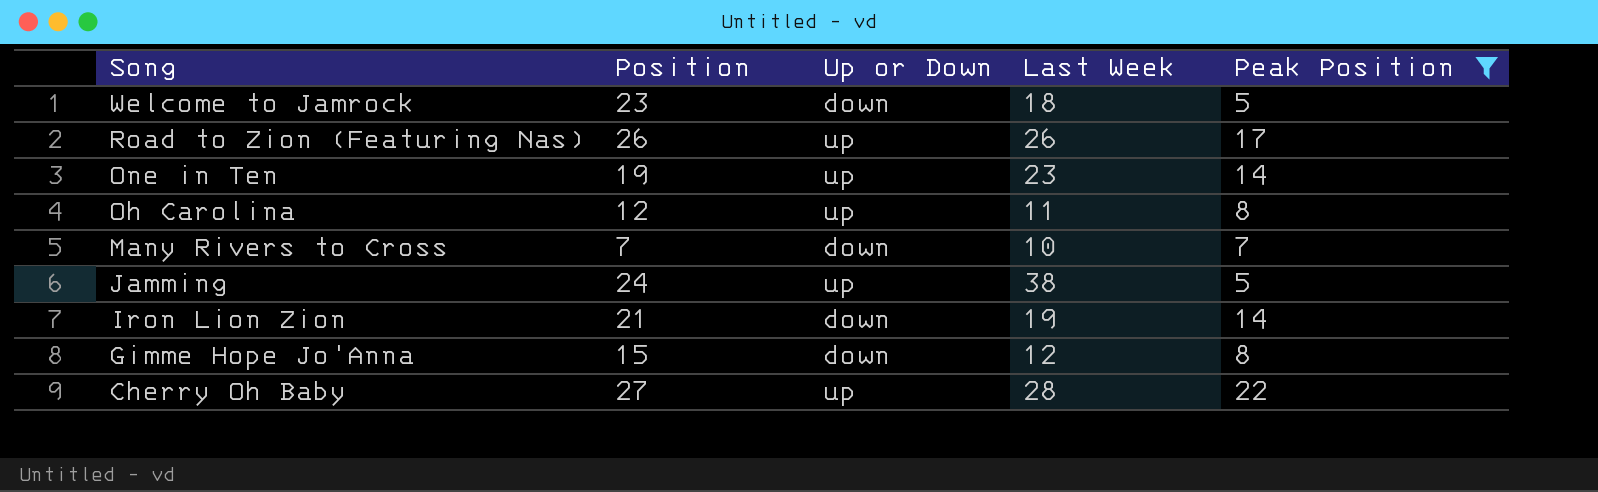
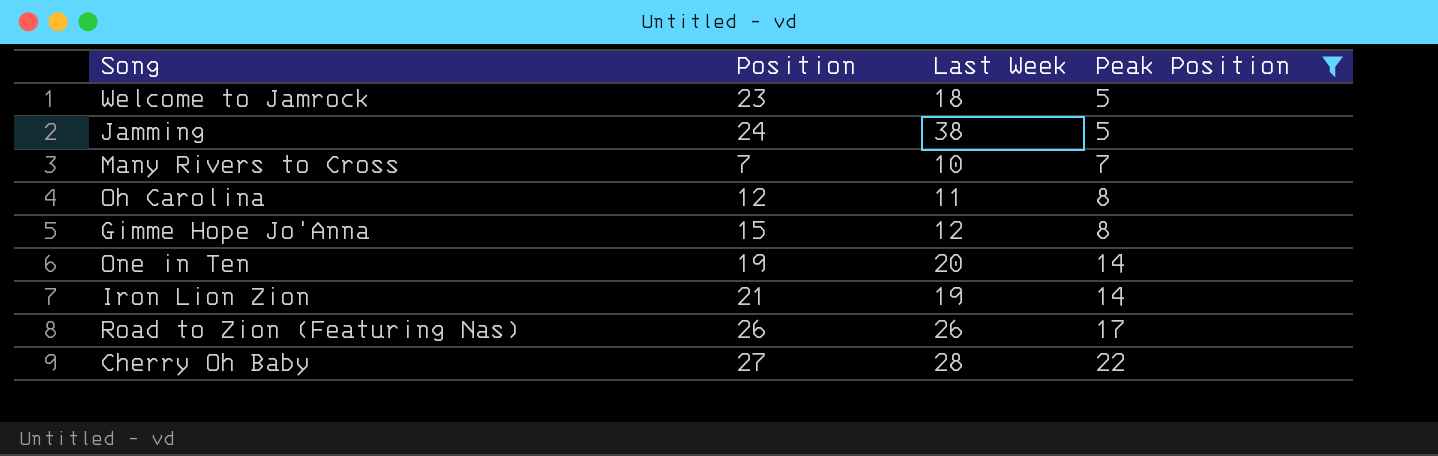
row order: Song descending -> Peak Position ascending
column Up or Down | position: 3 -> none
One in Ten | Last Week: 23 -> 20

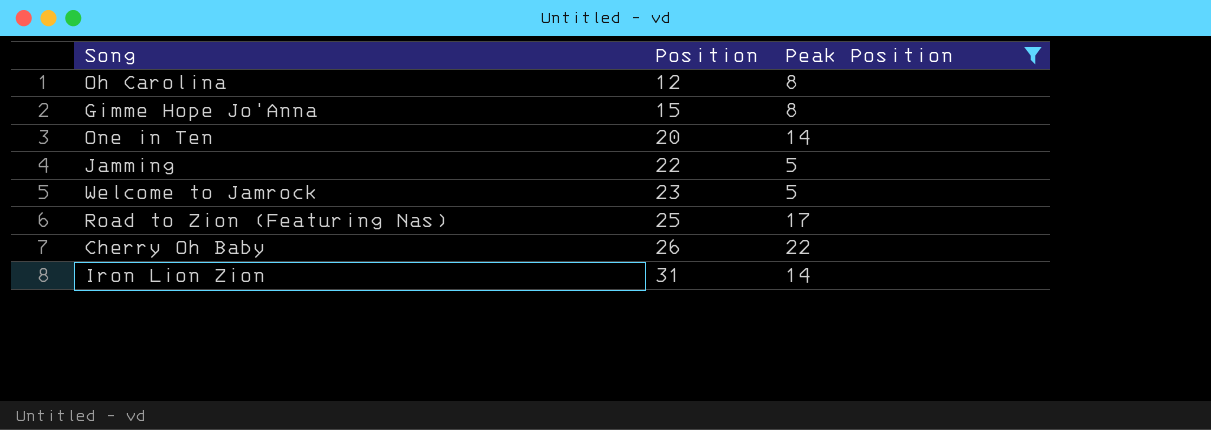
row order: Peak Position ascending -> Position ascending
column Last Week | position: 3 -> none
row Many Rivers to Cross: 7 | 10 | 7 -> none
One in Ten | Position: 19 -> 20
Jamming | Position: 24 -> 22
Road to Zion (Featuring Nas) | Position: 26 -> 25
Cherry Oh Baby | Position: 27 -> 26
Iron Lion Zion | Position: 21 -> 31

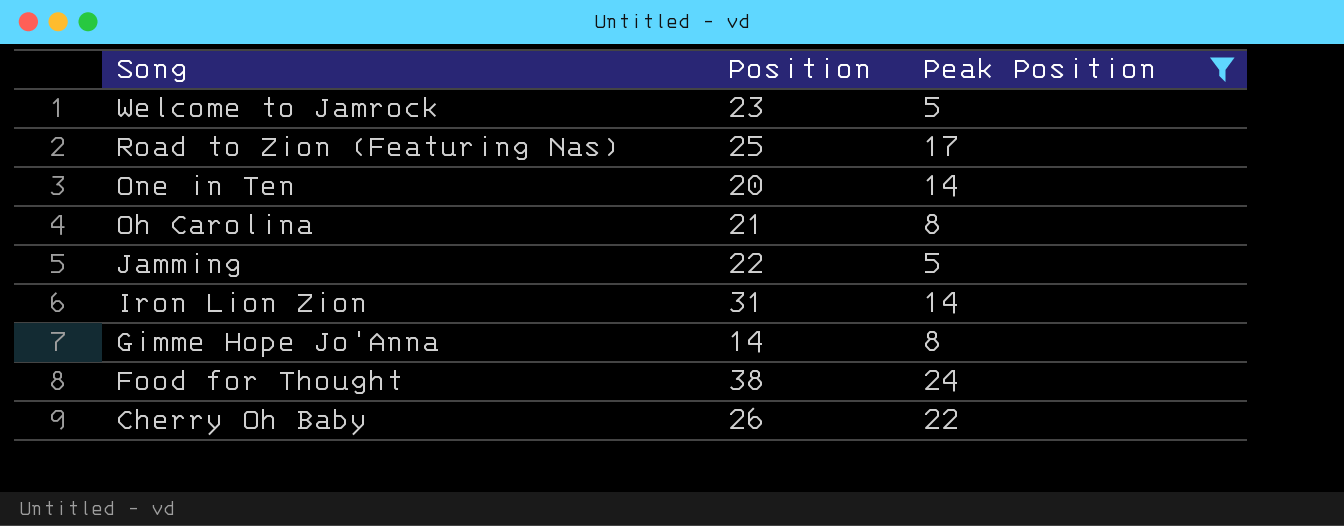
row order: Position ascending -> Song descending
Oh Carolina | Position: 12 -> 21
Gimme Hope Jo'Anna | Position: 15 -> 14
row Food for Thought: none -> 38 | 24

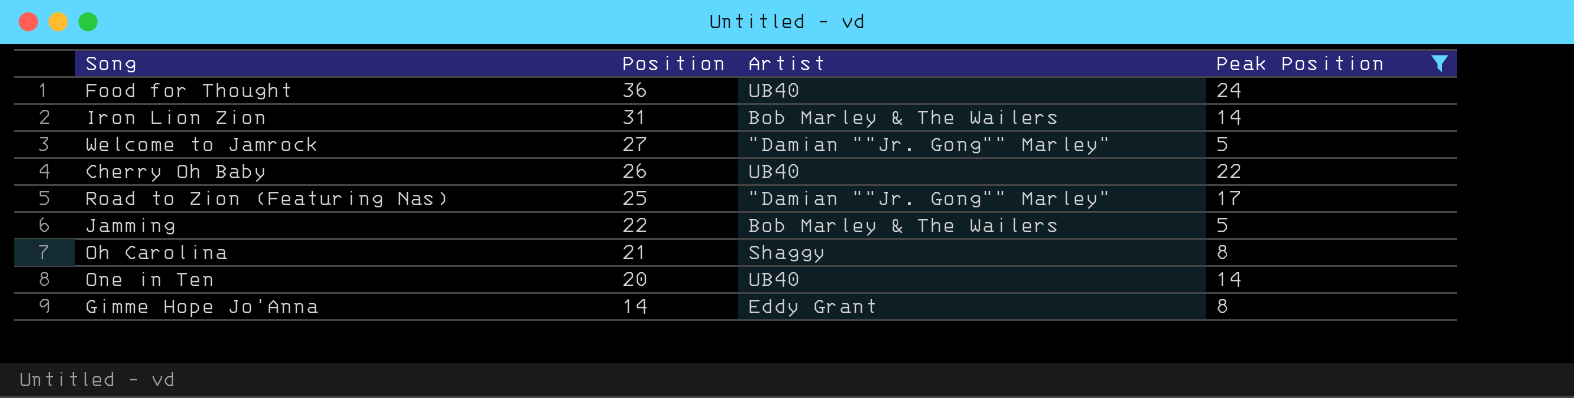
row order: Song descending -> Position descending
column Artist | position: none -> 3
Food for Thought | Position: 38 -> 36
Welcome to Jamrock | Position: 23 -> 27

